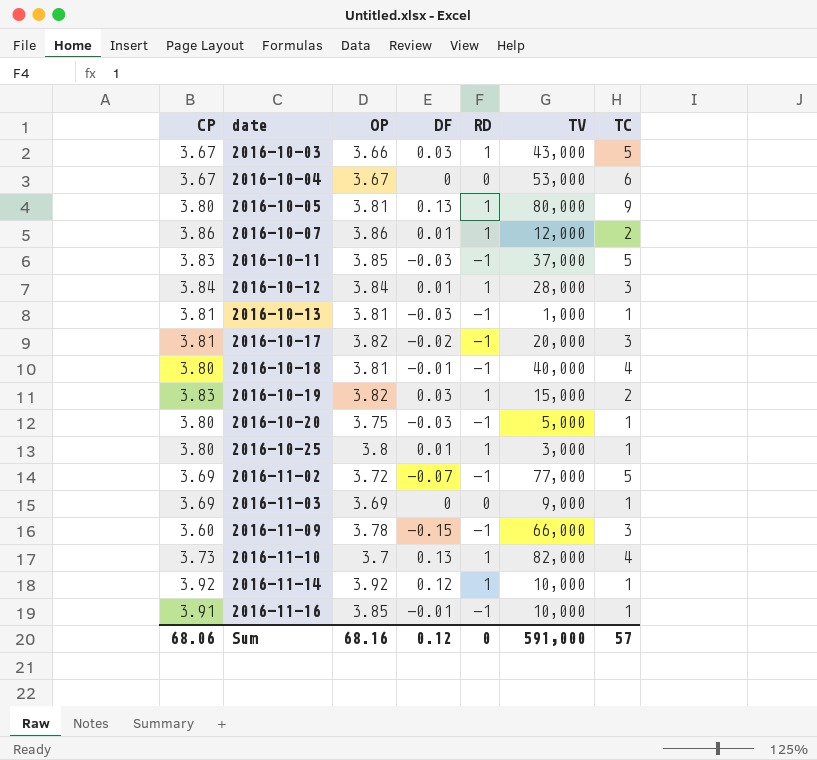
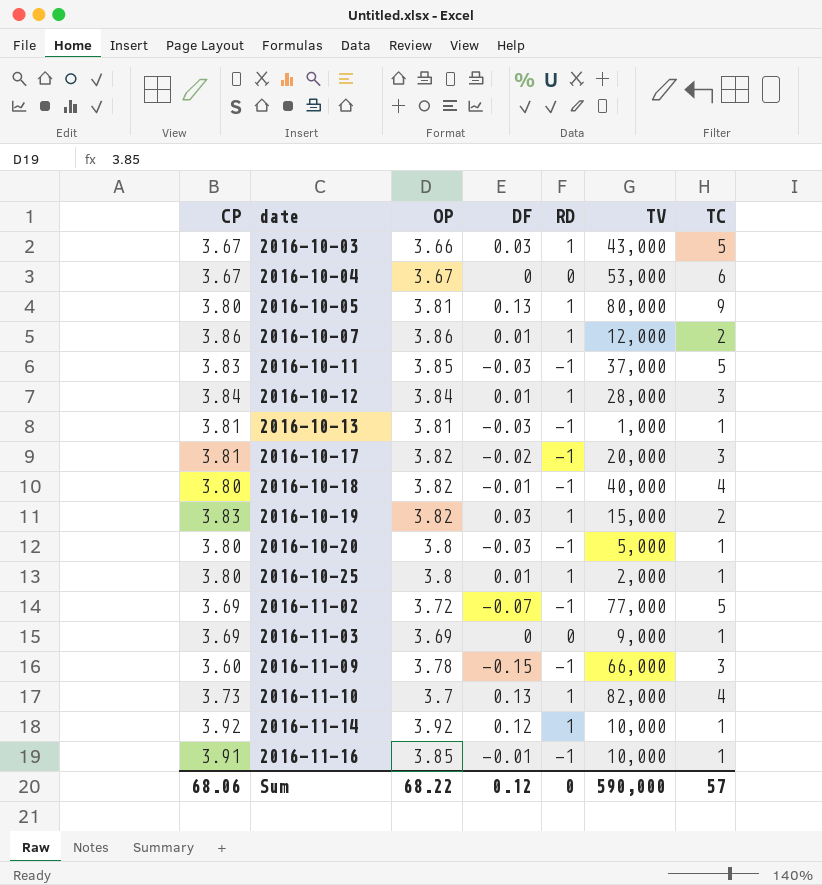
2016-10-18 | OP: 3.81 -> 3.82
2016-10-20 | OP: 3.75 -> 3.8
2016-10-25 | TV: 3,000 -> 2,000
Sum | OP: 68.16 -> 68.22
Sum | TV: 591,000 -> 590,000

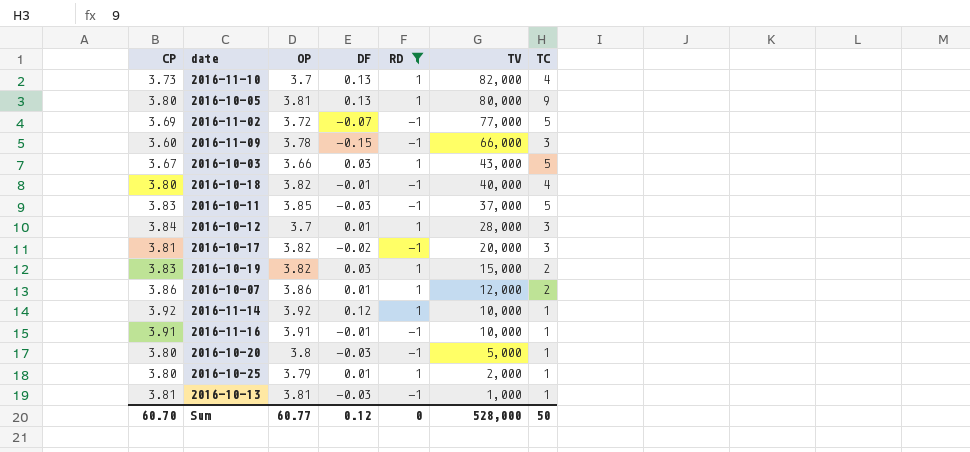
filter: none -> RD != 0
row order: date ascending -> TV descending
2016-10-12 | OP: 3.84 -> 3.7
2016-11-16 | OP: 3.85 -> 3.91
2016-10-25 | OP: 3.8 -> 3.79
Sum | CP: 68.06 -> 60.70
Sum | OP: 68.22 -> 60.77
Sum | TV: 590,000 -> 528,000
Sum | TC: 57 -> 50

